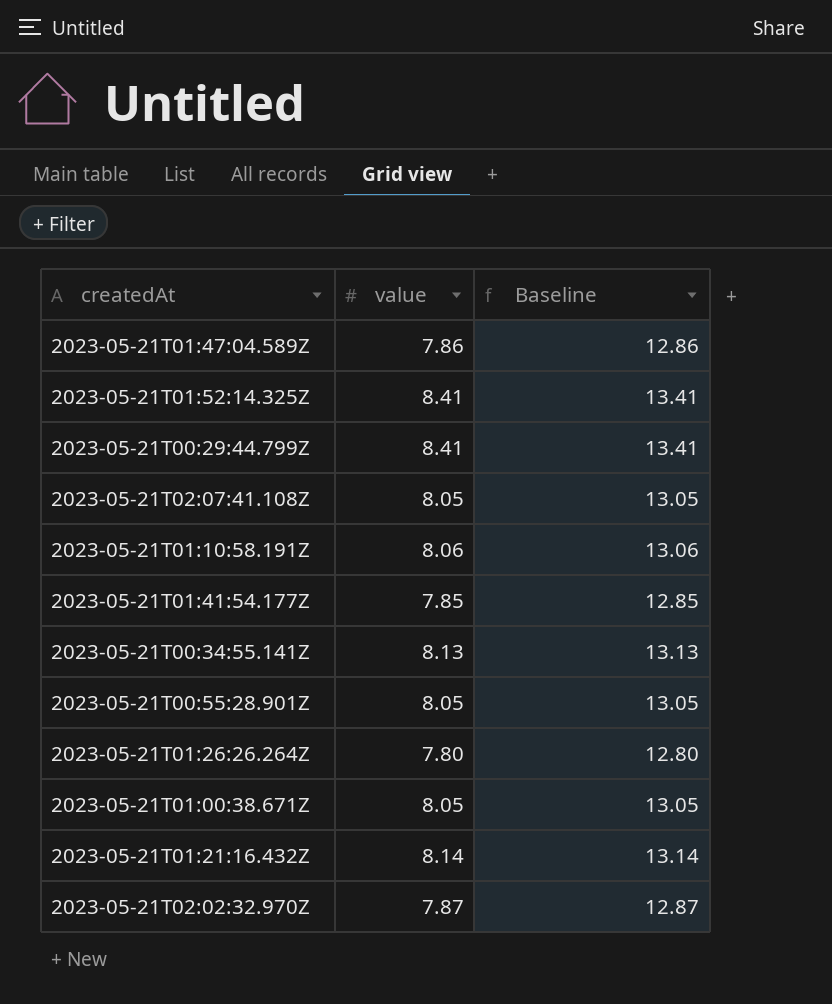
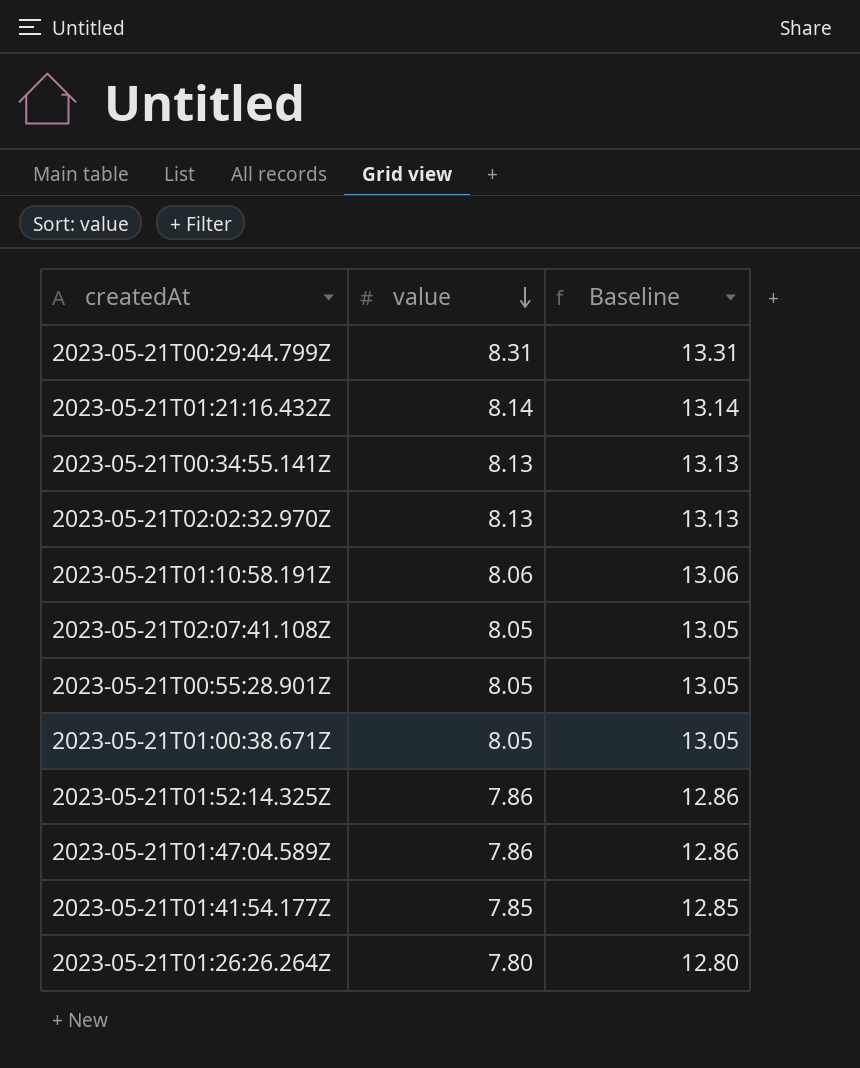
row order: none -> value descending
2023-05-21T00:29:44.799Z | value: 8.41 -> 8.31
2023-05-21T00:29:44.799Z | Baseline: 13.41 -> 13.31
2023-05-21T02:02:32.970Z | value: 7.87 -> 8.13
2023-05-21T02:02:32.970Z | Baseline: 12.87 -> 13.13
2023-05-21T01:52:14.325Z | value: 8.41 -> 7.86
2023-05-21T01:52:14.325Z | Baseline: 13.41 -> 12.86

